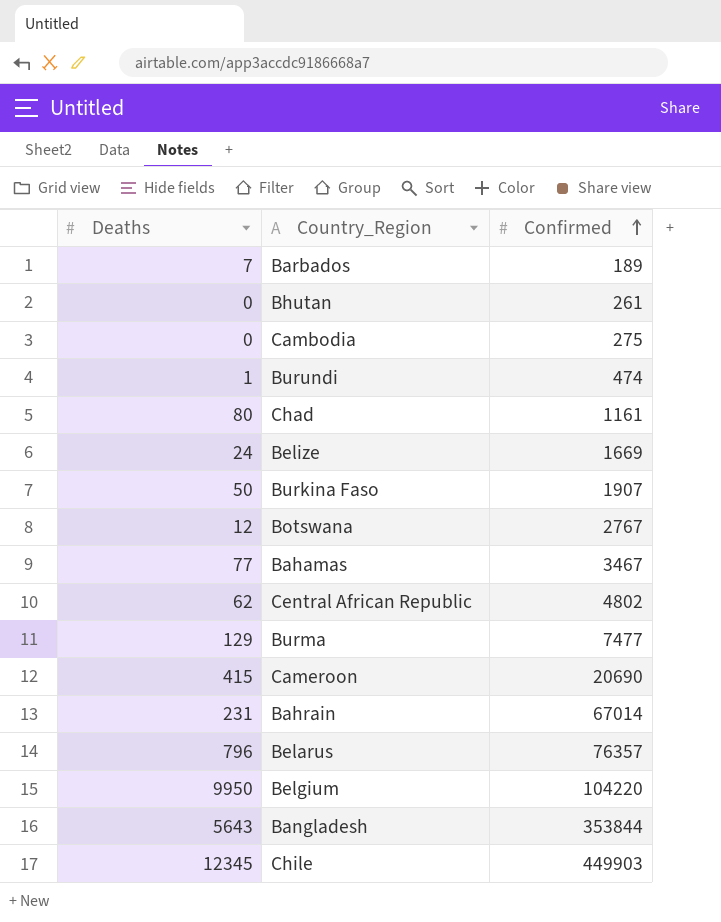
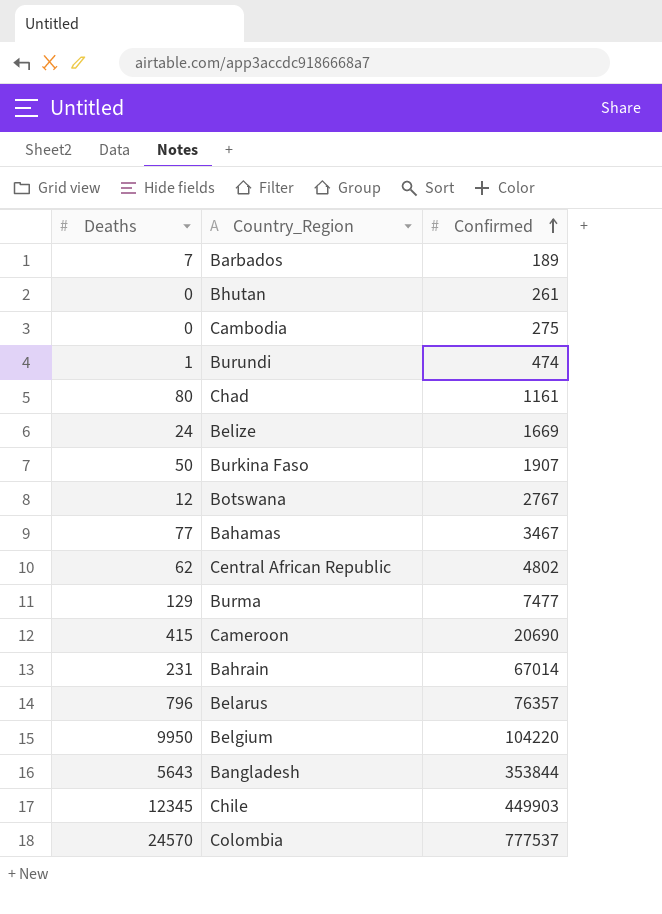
row Colombia: none -> 24570 | 777537

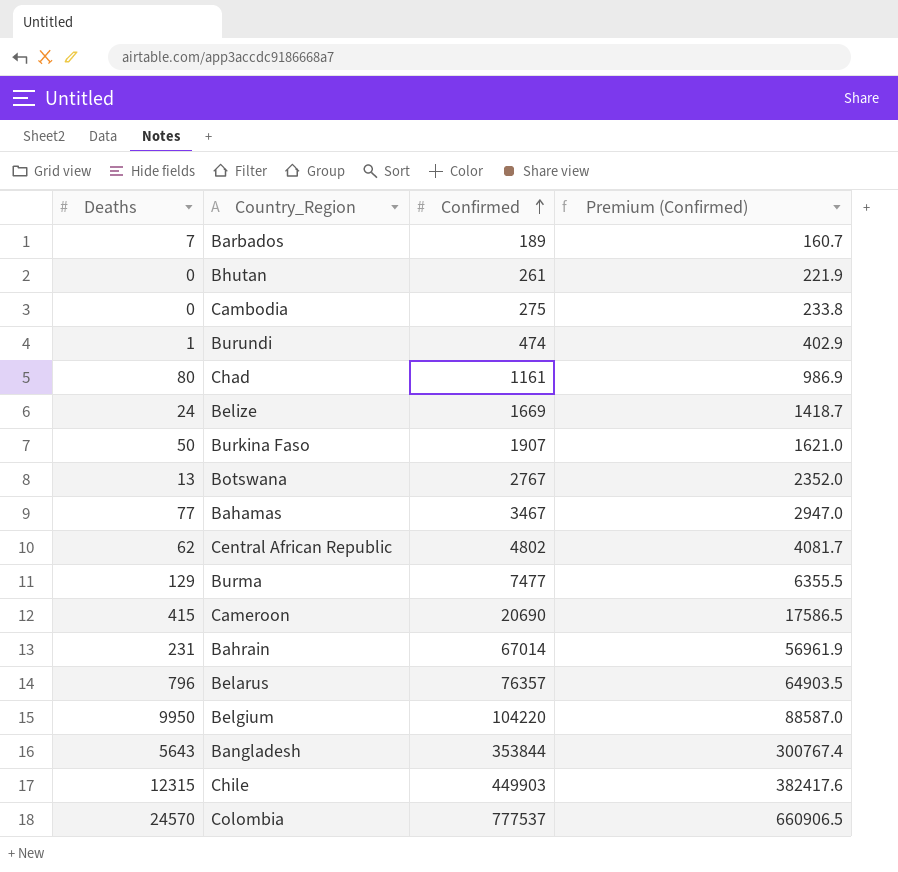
column Premium (Confirmed) | formula: none -> [Confirmed] * 0.85
Botswana | Deaths: 12 -> 13
Chile | Deaths: 12345 -> 12315

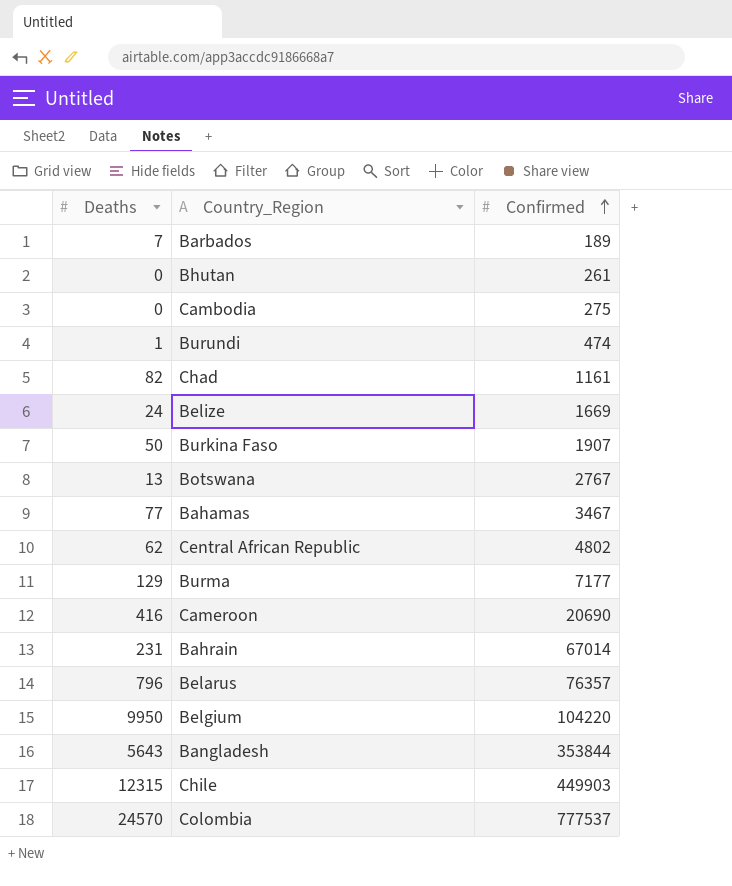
column Premium (Confirmed) | formula: [Confirmed] * 0.85 -> none
Chad | Deaths: 80 -> 82
Burma | Confirmed: 7477 -> 7177
Cameroon | Deaths: 415 -> 416

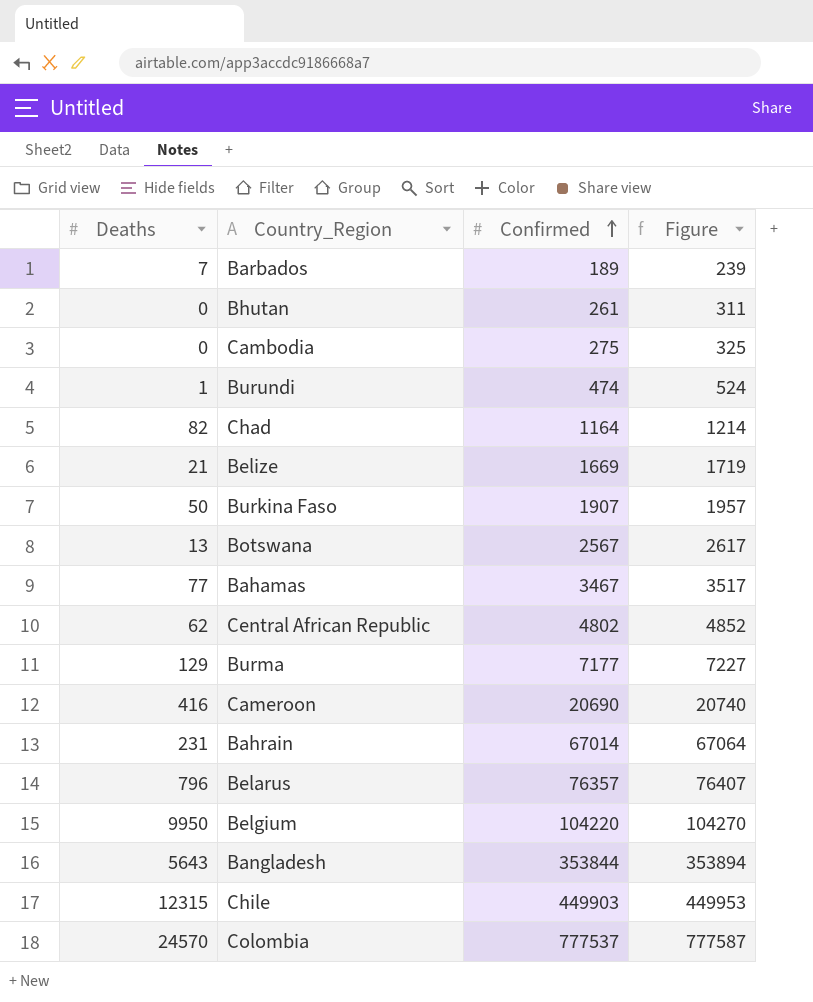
column Figure | formula: none -> [Confirmed] + 50
Chad | Confirmed: 1161 -> 1164
Belize | Deaths: 24 -> 21
Botswana | Confirmed: 2767 -> 2567

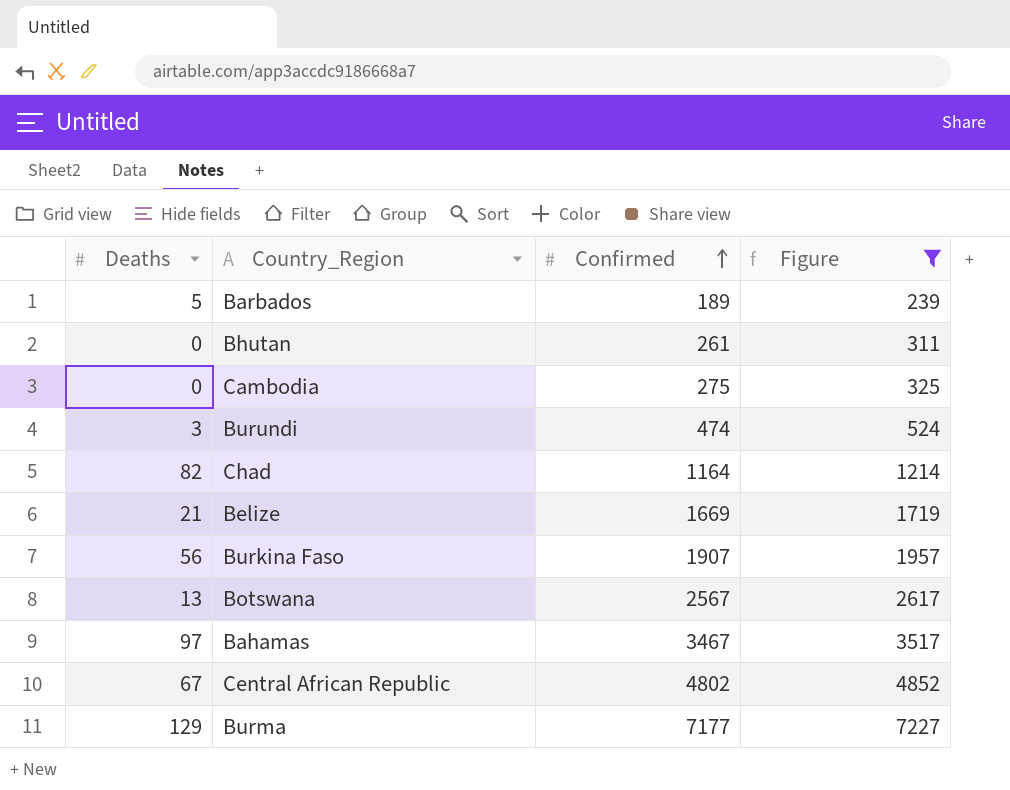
filter: none -> Figure <= 7227
Barbados | Deaths: 7 -> 5
Burundi | Deaths: 1 -> 3
Burkina Faso | Deaths: 50 -> 56
Bahamas | Deaths: 77 -> 97
Central African Republic | Deaths: 62 -> 67

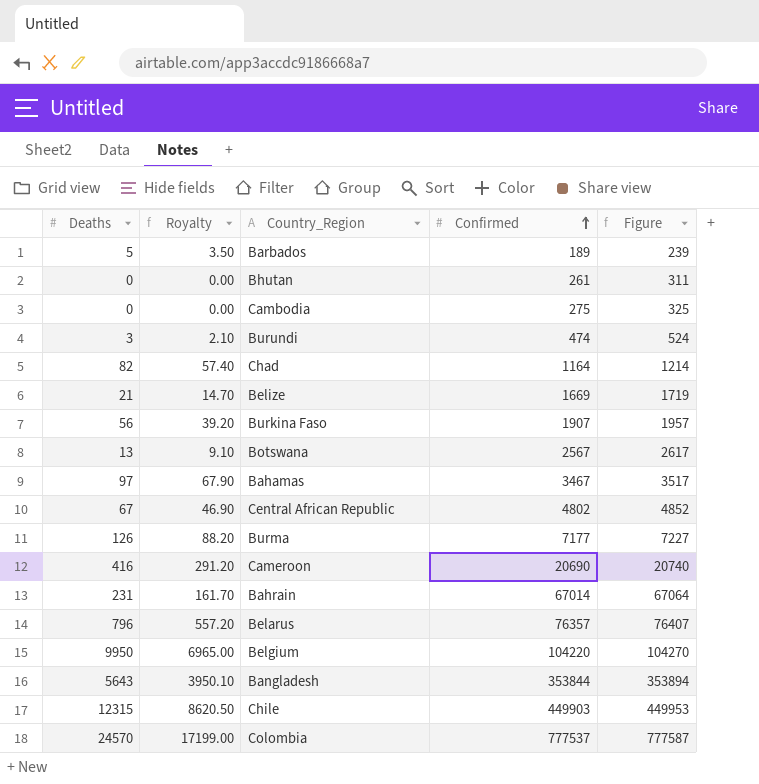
filter: Figure <= 7227 -> none
column Royalty | formula: none -> [Deaths] * 0.7
Burma | Deaths: 129 -> 126

